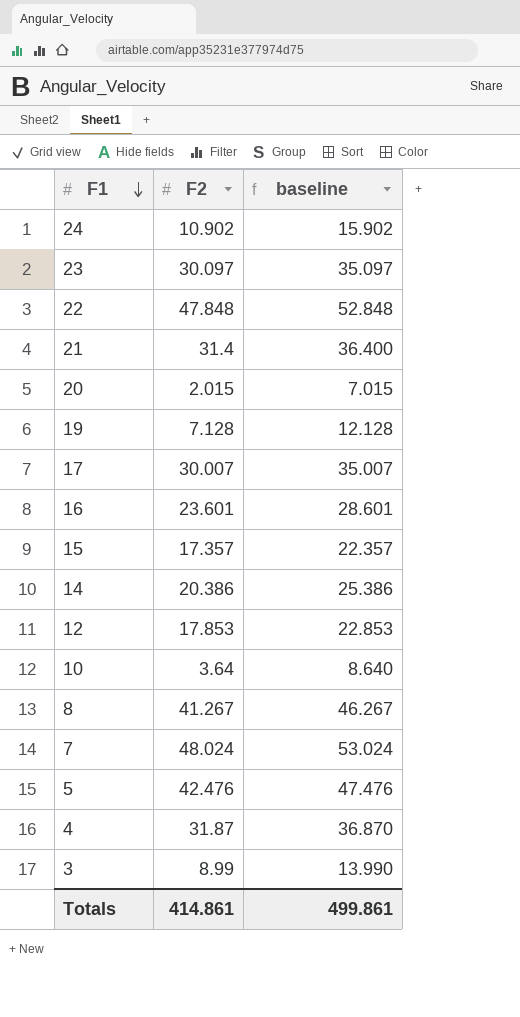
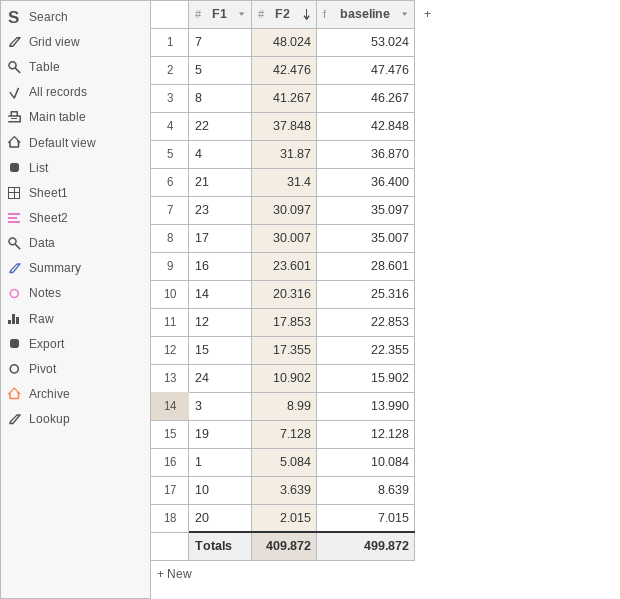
row order: F1 descending -> F2 descending
22 | F2: 47.848 -> 37.848
22 | baseline: 52.848 -> 42.848
14 | F2: 20.386 -> 20.316
14 | baseline: 25.386 -> 25.316
15 | F2: 17.357 -> 17.355
15 | baseline: 22.357 -> 22.355
row 1: none -> 5.084 | 10.084
10 | F2: 3.64 -> 3.639
10 | baseline: 8.640 -> 8.639
Totals | F2: 414.861 -> 409.872
Totals | baseline: 499.861 -> 499.872

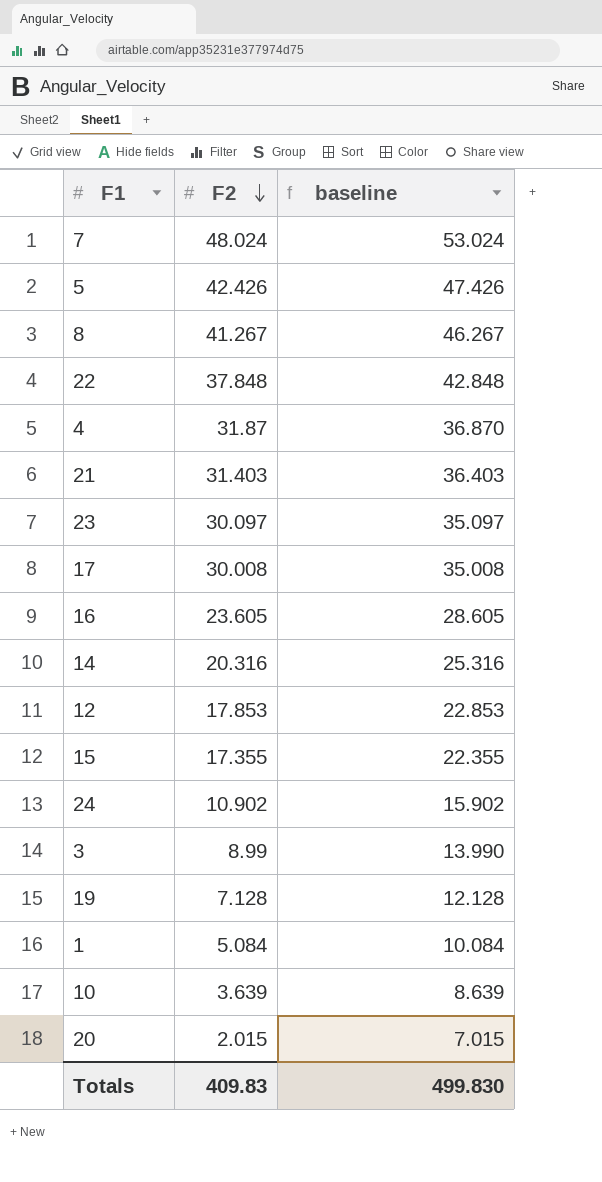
5 | F2: 42.476 -> 42.426
5 | baseline: 47.476 -> 47.426
21 | F2: 31.4 -> 31.403
21 | baseline: 36.400 -> 36.403
17 | F2: 30.007 -> 30.008
17 | baseline: 35.007 -> 35.008
16 | F2: 23.601 -> 23.605
16 | baseline: 28.601 -> 28.605
Totals | F2: 409.872 -> 409.83
Totals | baseline: 499.872 -> 499.830

